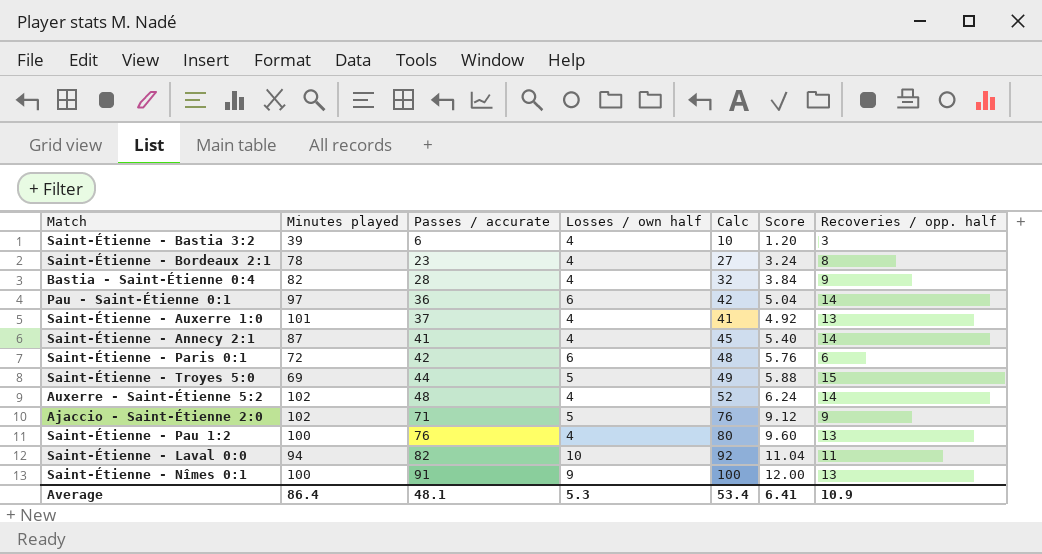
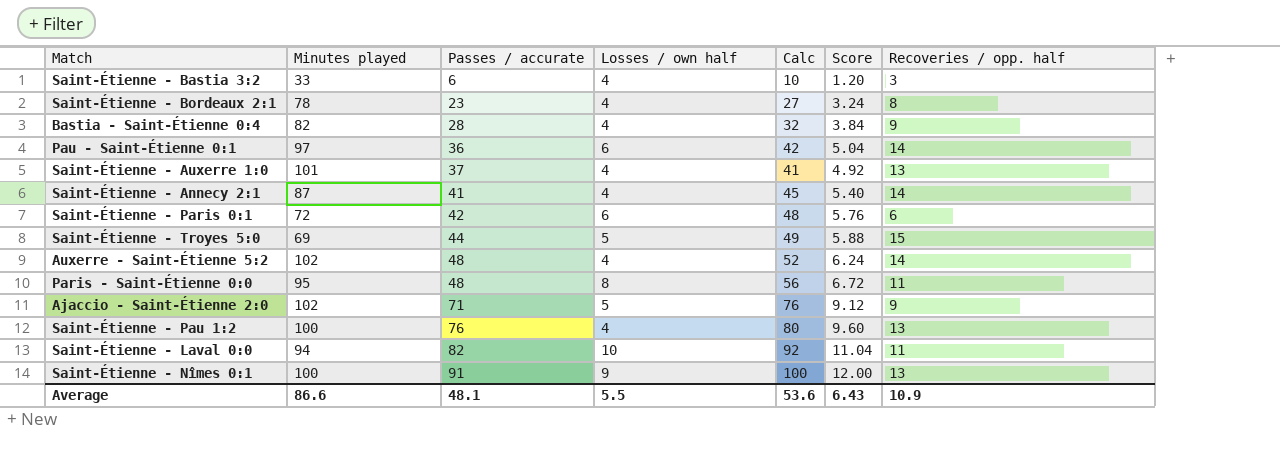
Saint-Étienne - Bastia 3:2 | Minutes played: 39 -> 33
row Paris - Saint-Étienne 0:0: none -> 95 | 48 | 8 | 56 | 6.72 | 11
Average | Minutes played: 86.4 -> 86.6
Average | Losses / own half: 5.3 -> 5.5
Average | Calc: 53.4 -> 53.6
Average | Score: 6.41 -> 6.43

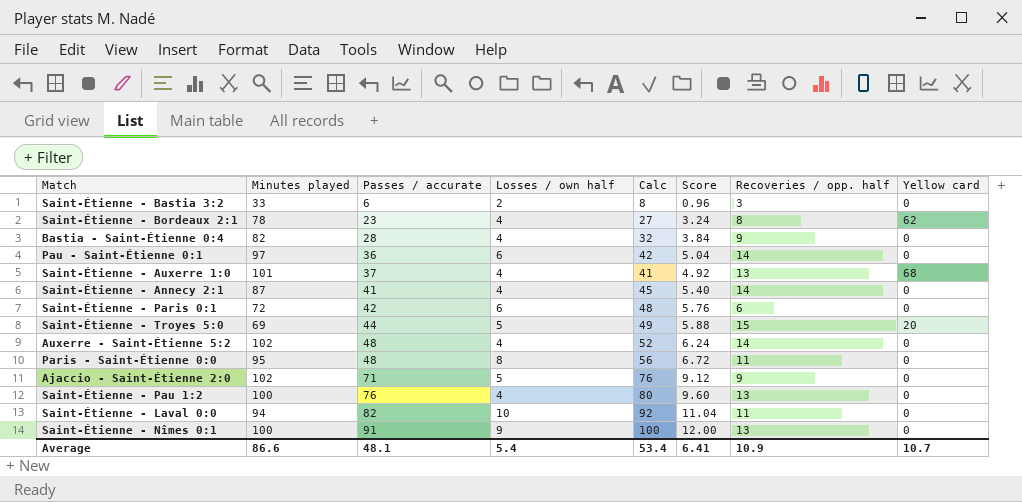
column Yellow card | position: none -> 8
Saint-Étienne - Bastia 3:2 | Losses / own half: 4 -> 2
Saint-Étienne - Bastia 3:2 | Calc: 10 -> 8
Saint-Étienne - Bastia 3:2 | Score: 1.20 -> 0.96
Average | Losses / own half: 5.5 -> 5.4
Average | Calc: 53.6 -> 53.4
Average | Score: 6.43 -> 6.41

